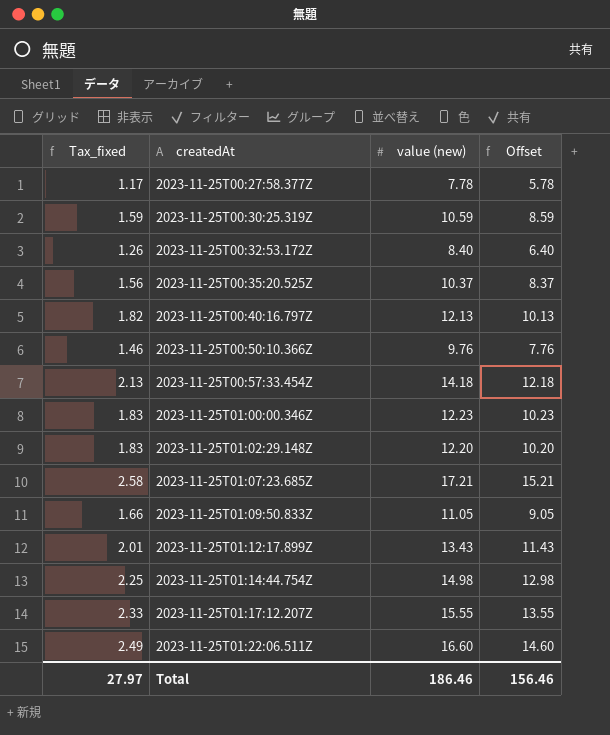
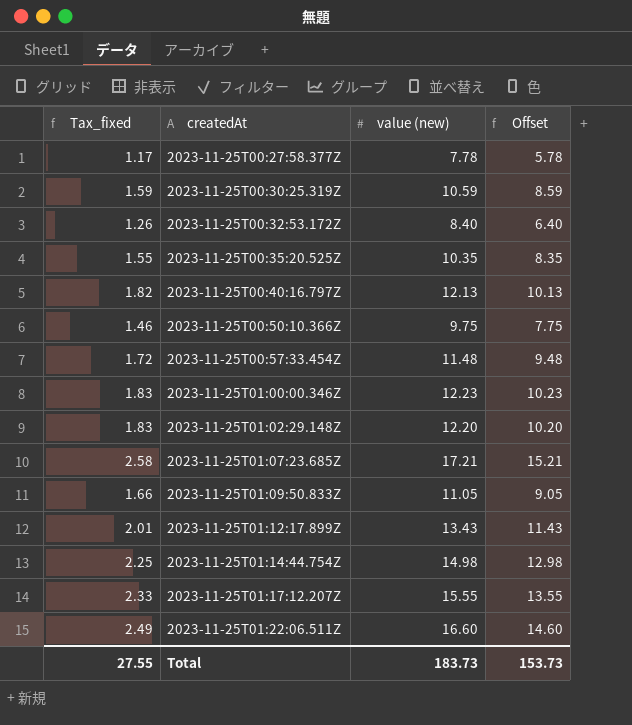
2023-11-25T00:35:20.525Z | Tax_fixed: 1.56 -> 1.55
2023-11-25T00:35:20.525Z | value (new): 10.37 -> 10.35
2023-11-25T00:35:20.525Z | Offset: 8.37 -> 8.35
2023-11-25T00:50:10.366Z | value (new): 9.76 -> 9.75
2023-11-25T00:50:10.366Z | Offset: 7.76 -> 7.75
2023-11-25T00:57:33.454Z | Tax_fixed: 2.13 -> 1.72
2023-11-25T00:57:33.454Z | value (new): 14.18 -> 11.48
2023-11-25T00:57:33.454Z | Offset: 12.18 -> 9.48
Total | Tax_fixed: 27.97 -> 27.55
Total | value (new): 186.46 -> 183.73
Total | Offset: 156.46 -> 153.73

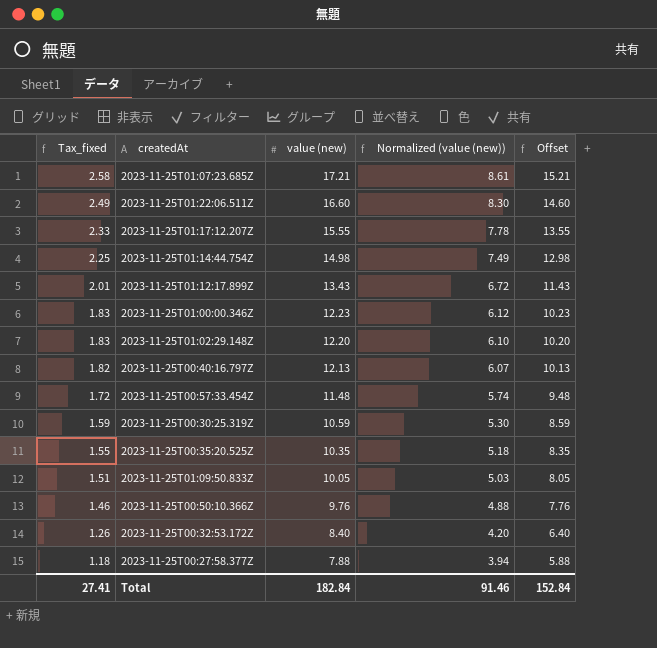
row order: createdAt ascending -> Tax_fixed descending
column Normalized (value (new)) | formula: none -> [value (new)] * 0.5
2023-11-25T01:09:50.833Z | Tax_fixed: 1.66 -> 1.51
2023-11-25T01:09:50.833Z | value (new): 11.05 -> 10.05
2023-11-25T01:09:50.833Z | Offset: 9.05 -> 8.05
2023-11-25T00:50:10.366Z | value (new): 9.75 -> 9.76
2023-11-25T00:50:10.366Z | Offset: 7.75 -> 7.76
2023-11-25T00:27:58.377Z | Tax_fixed: 1.17 -> 1.18
2023-11-25T00:27:58.377Z | value (new): 7.78 -> 7.88
2023-11-25T00:27:58.377Z | Offset: 5.78 -> 5.88
Total | Tax_fixed: 27.55 -> 27.41
Total | value (new): 183.73 -> 182.84
Total | Offset: 153.73 -> 152.84

